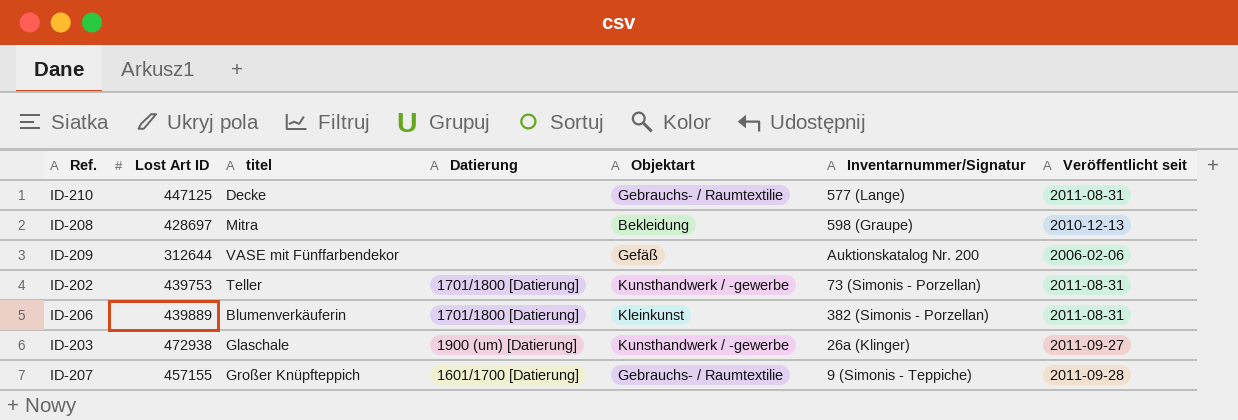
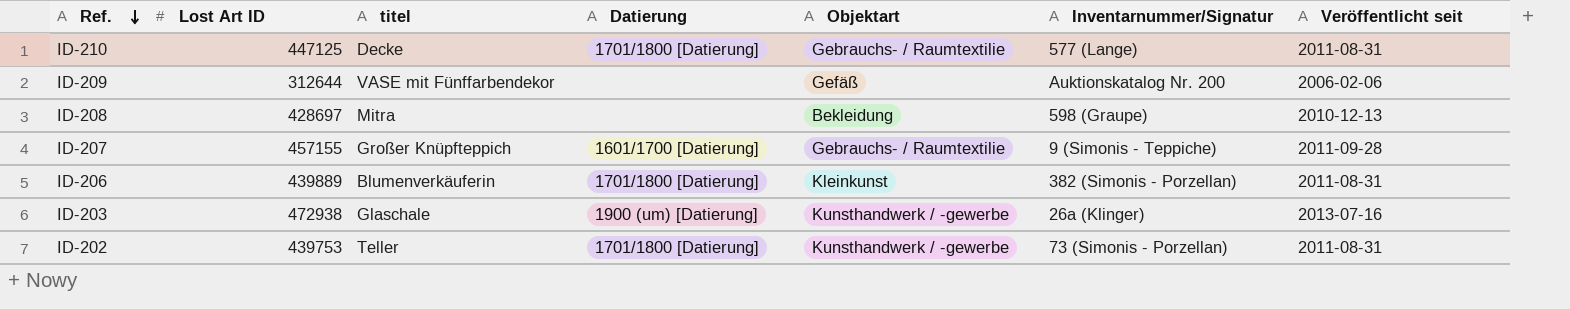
row order: none -> Ref. descending
ID-210 | Datierung: none -> 1701/1800 [Datierung]
ID-203 | Veröffentlicht seit: 2011-09-27 -> 2013-07-16

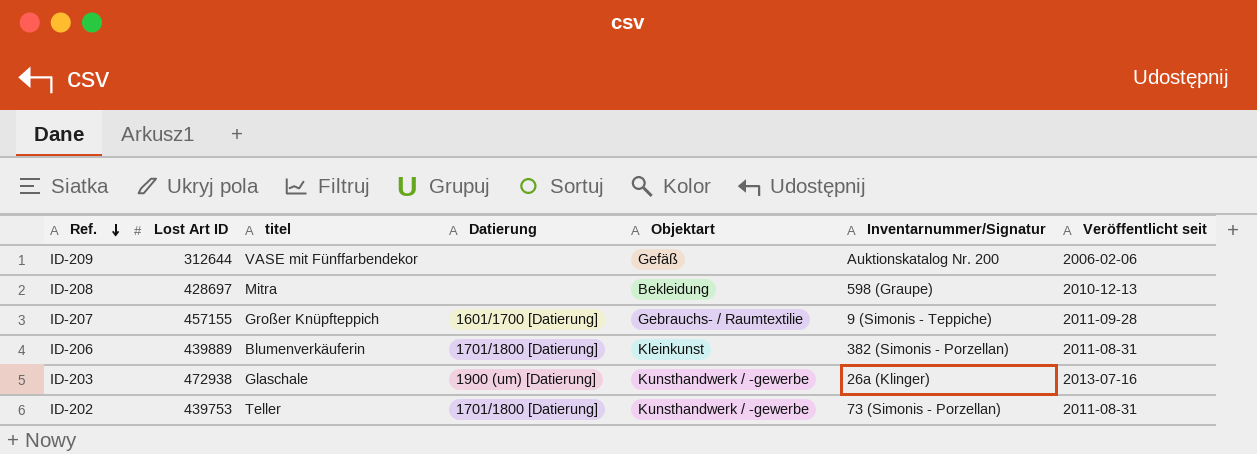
row ID-210: 447125 | Decke | 1701/1800 [Datierung] | Gebrauchs- / Raumtextilie | 577 (Lange) | 2011-08-31 -> none

